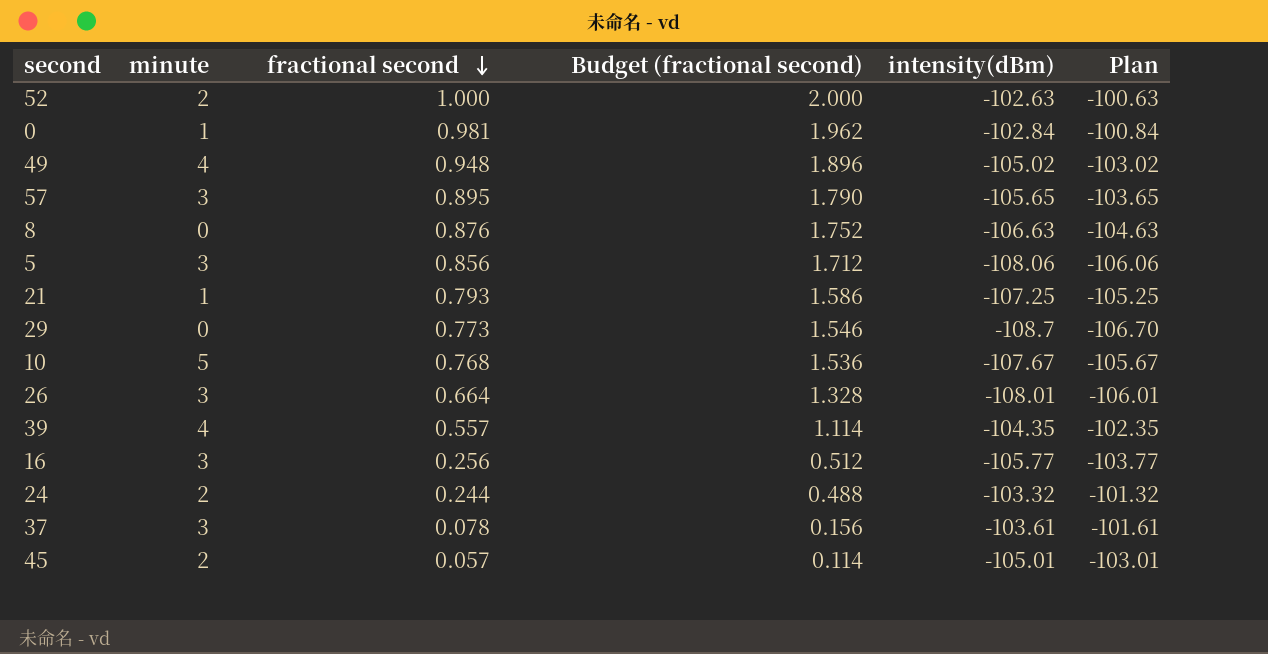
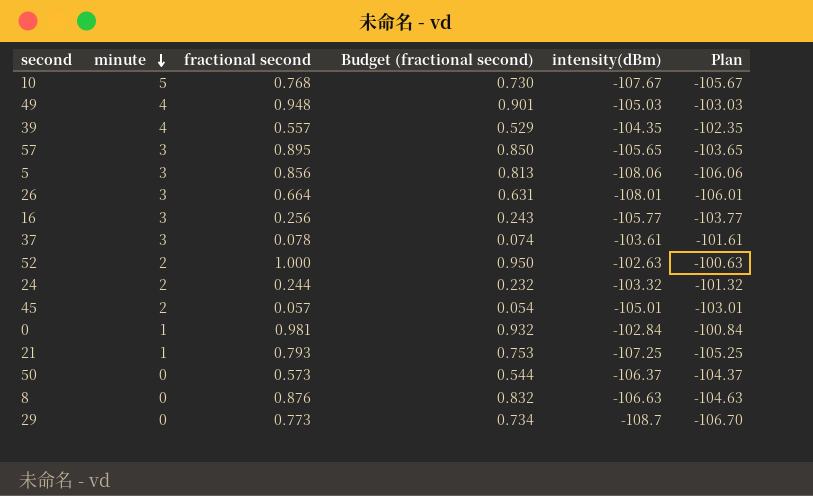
row order: fractional second descending -> minute descending
column Budget (fractional second) | formula: [fractional second] * 2 -> [fractional second] * 0.95
49 | intensity(dBm): -105.02 -> -105.03
49 | Plan: -103.02 -> -103.03
row 50: none -> 0 | 0.573 | 0.544 | -106.37 | -104.37

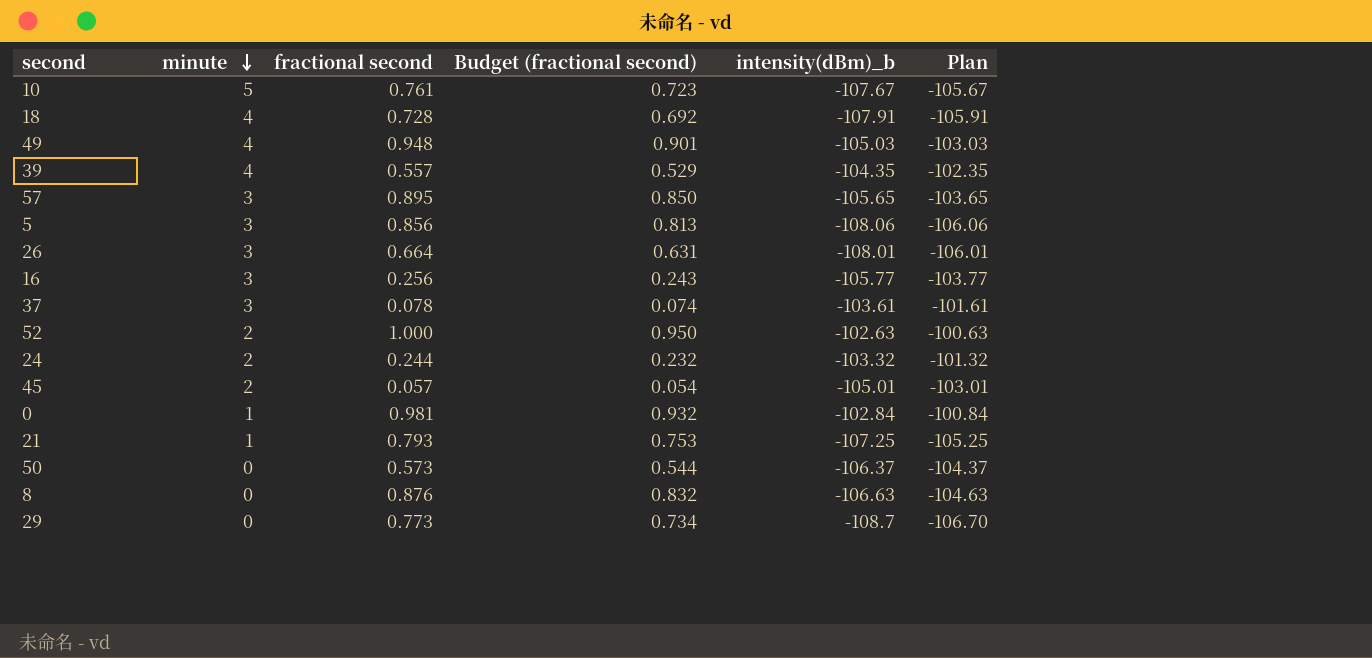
column name: intensity(dBm) -> intensity(dBm)_b
10 | fractional second: 0.768 -> 0.761
10 | Budget (fractional second): 0.730 -> 0.723
row 18: none -> 4 | 0.728 | 0.692 | -107.91 | -105.91

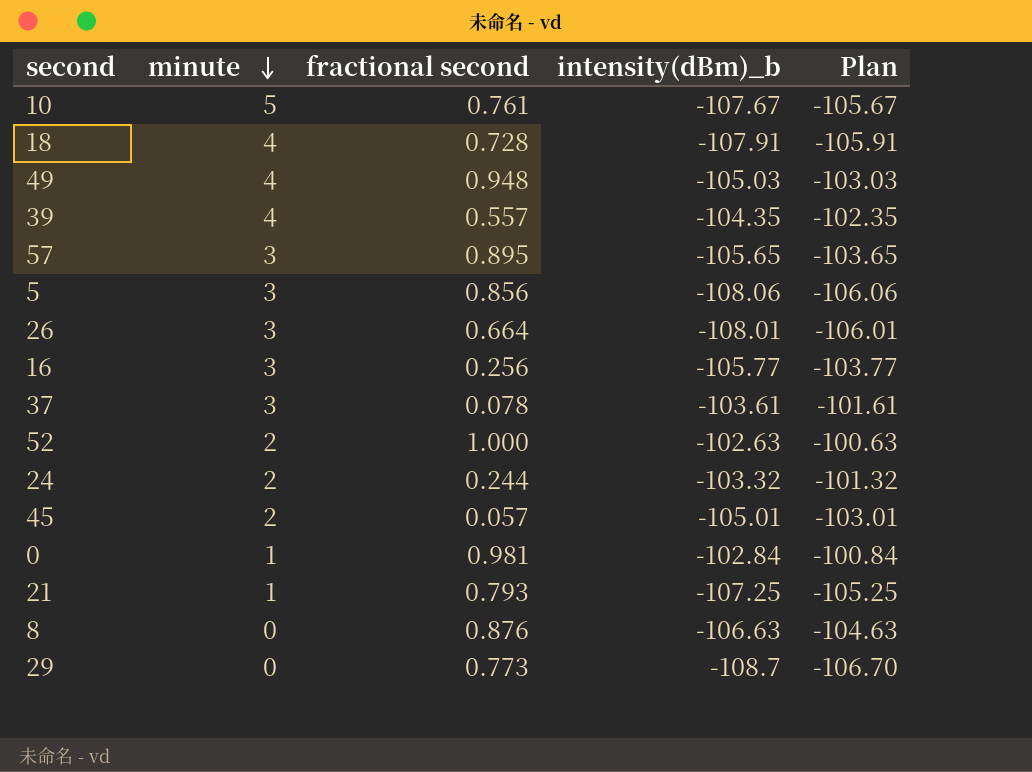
column Budget (fractional second) | formula: [fractional second] * 0.95 -> none
row 50: 0 | 0.573 | 0.544 | -106.37 | -104.37 -> none

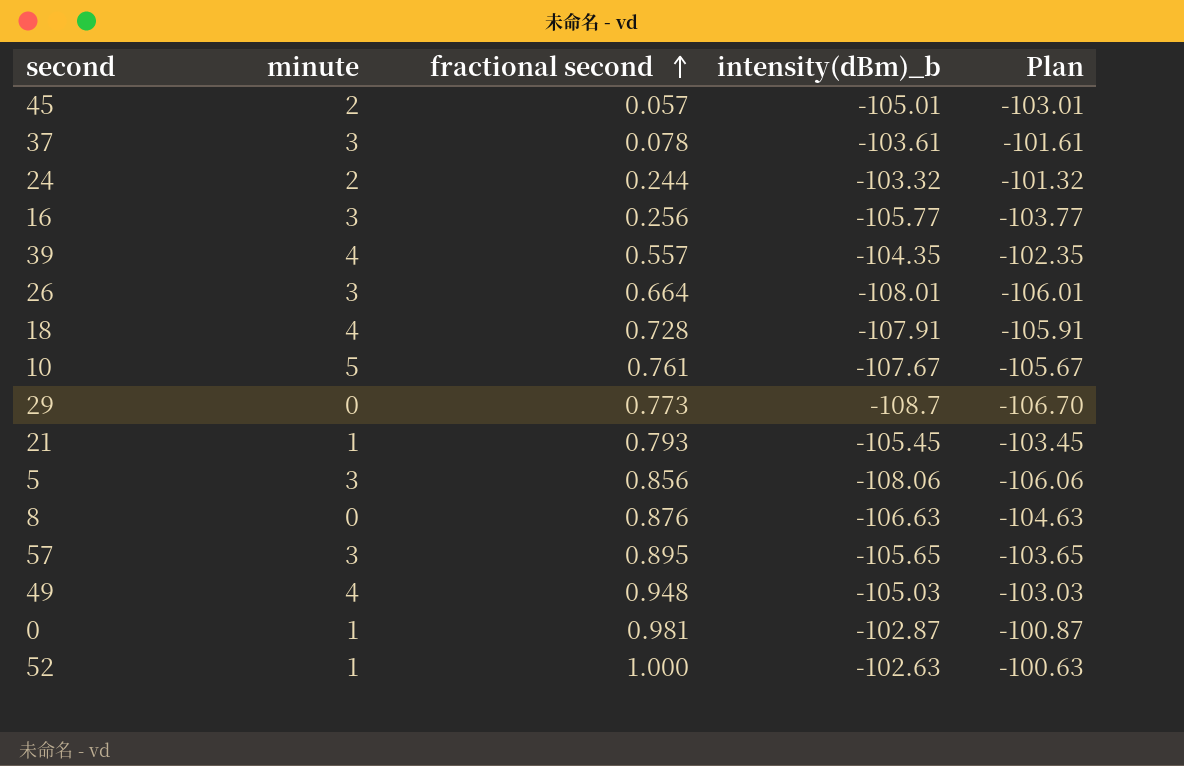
row order: minute descending -> fractional second ascending
21 | intensity(dBm)_b: -107.25 -> -105.45
21 | Plan: -105.25 -> -103.45
0 | intensity(dBm)_b: -102.84 -> -102.87
0 | Plan: -100.84 -> -100.87
52 | minute: 2 -> 1

